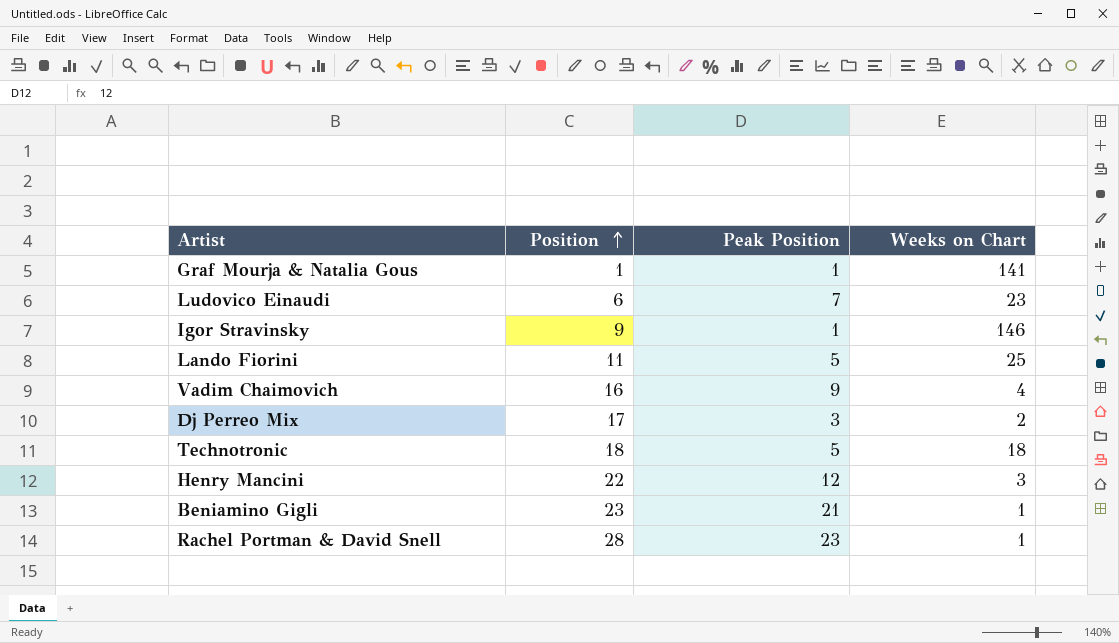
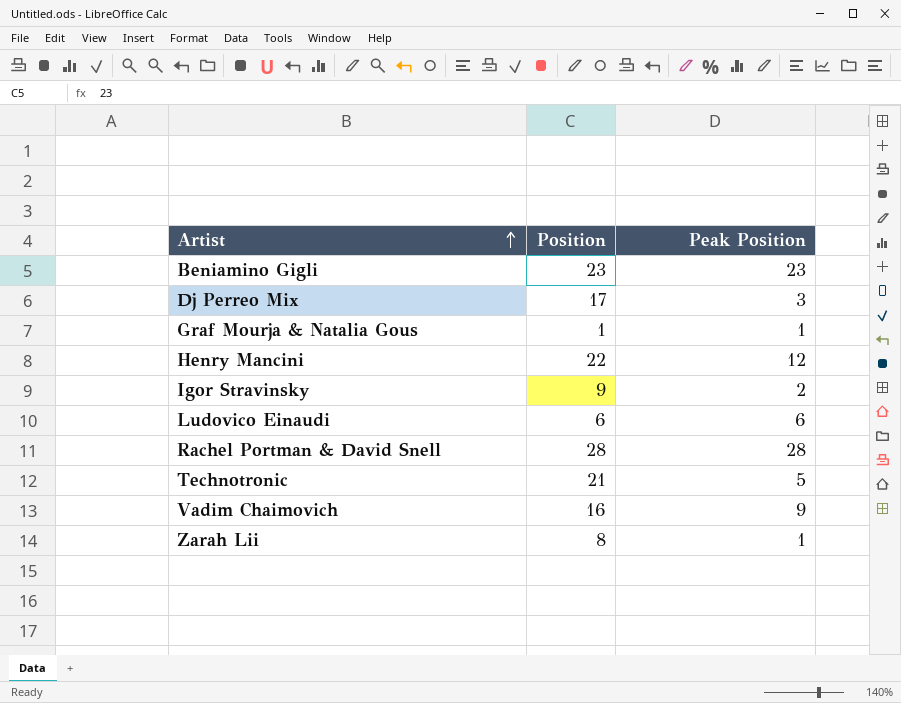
row order: Position ascending -> Artist ascending
column Weeks on Chart | position: 4 -> none
row Lando Fiorini: 11 | 5 | 25 -> none
Beniamino Gigli | Peak Position: 21 -> 23
Igor Stravinsky | Peak Position: 1 -> 2
Ludovico Einaudi | Peak Position: 7 -> 6
Rachel Portman & David Snell | Peak Position: 23 -> 28
Technotronic | Position: 18 -> 21
row Zarah Lii: none -> 8 | 1

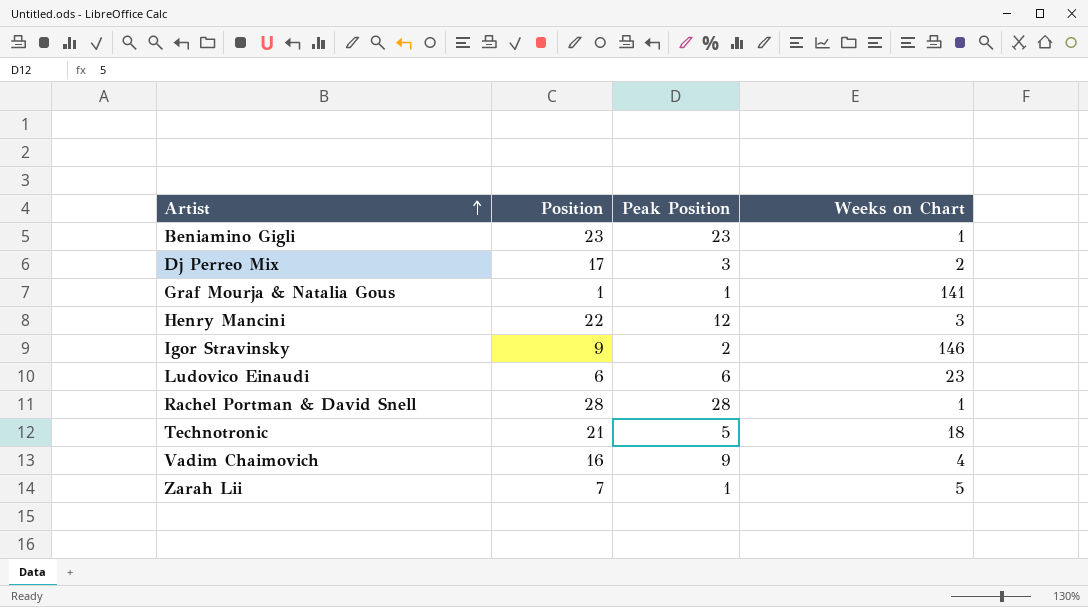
column Weeks on Chart | position: none -> 4
Zarah Lii | Position: 8 -> 7

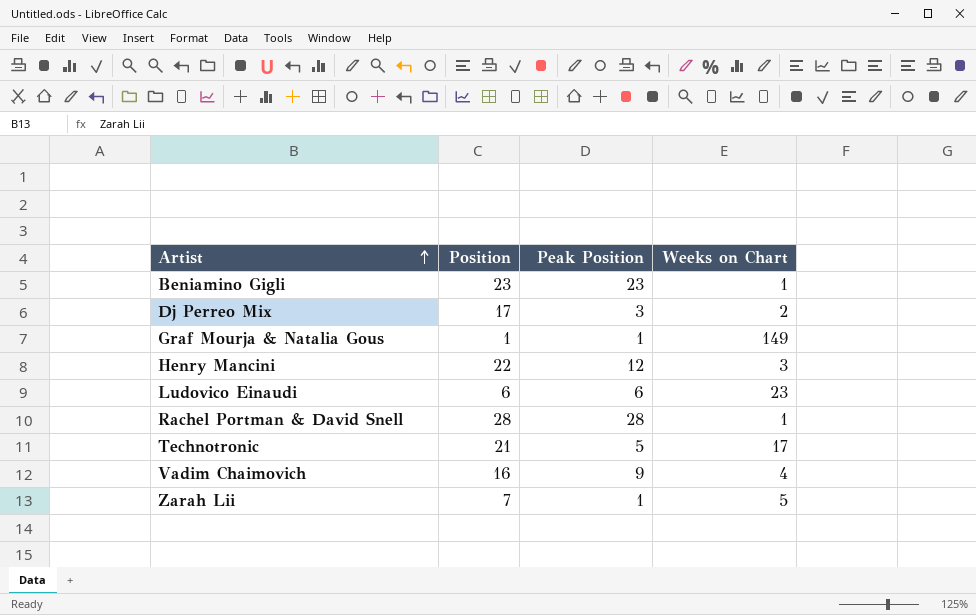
row Igor Stravinsky: 9 | 2 | 146 -> none
Graf Mourja & Natalia Gous | Weeks on Chart: 141 -> 149
Technotronic | Weeks on Chart: 18 -> 17

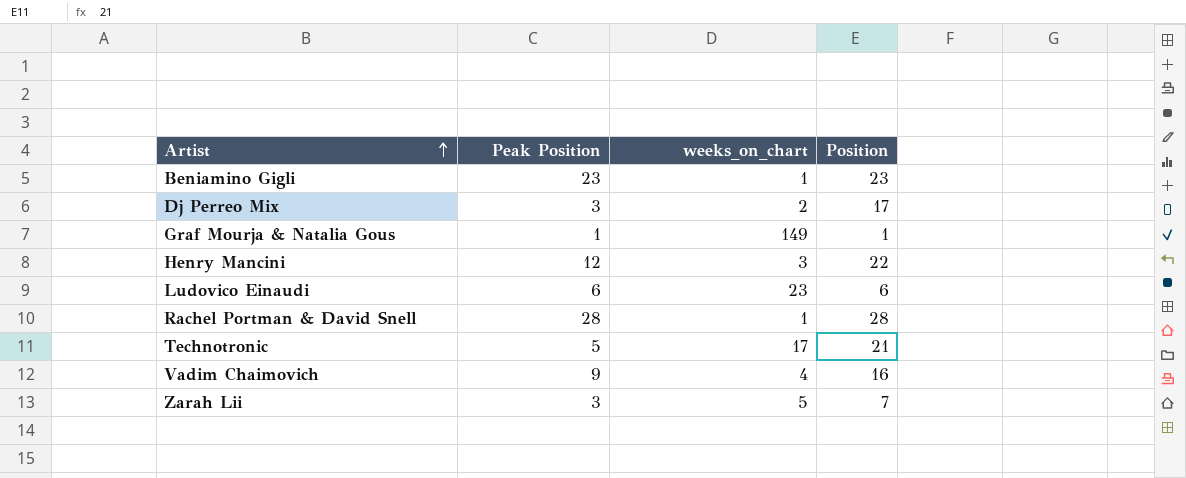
column name: Weeks on Chart -> weeks_on_chart
column Position | position: 2 -> 4
Zarah Lii | Peak Position: 1 -> 3

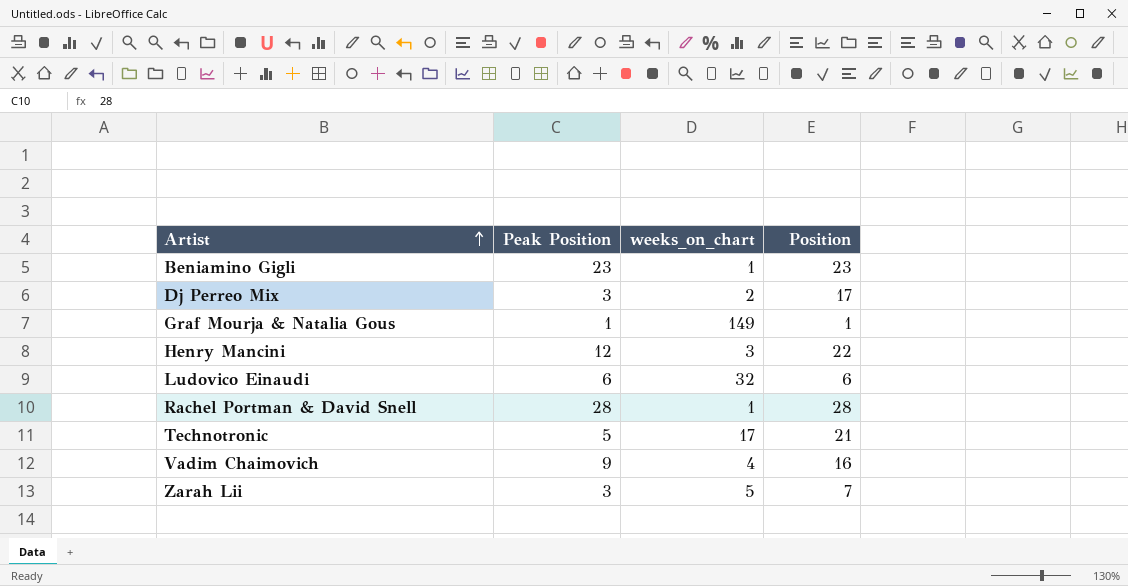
Ludovico Einaudi | weeks_on_chart: 23 -> 32

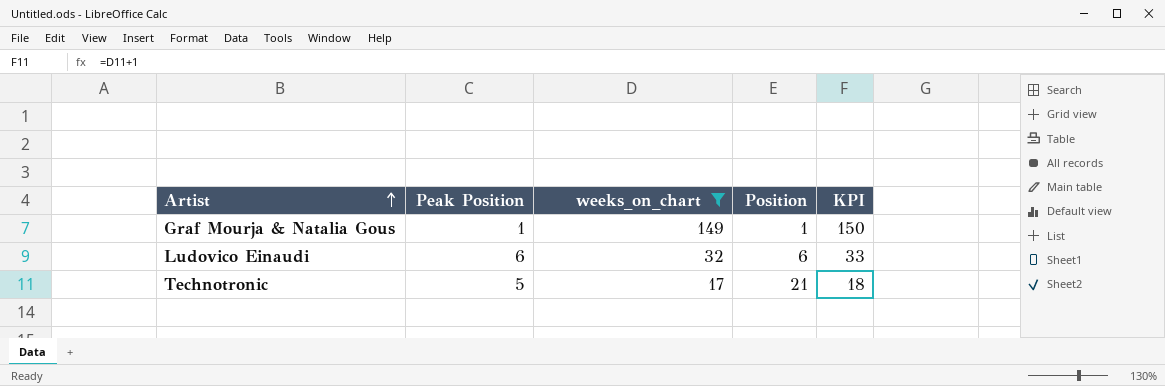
filter: none -> weeks_on_chart >= 17
column KPI | formula: none -> [weeks_on_chart] + 1

